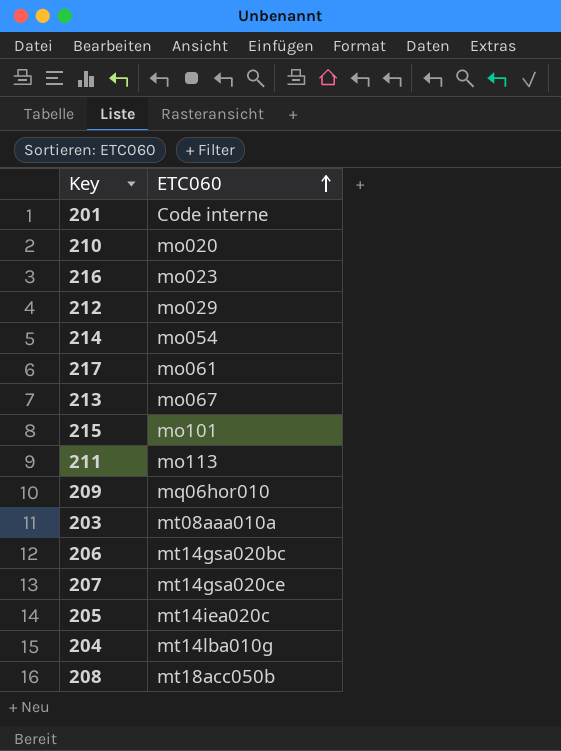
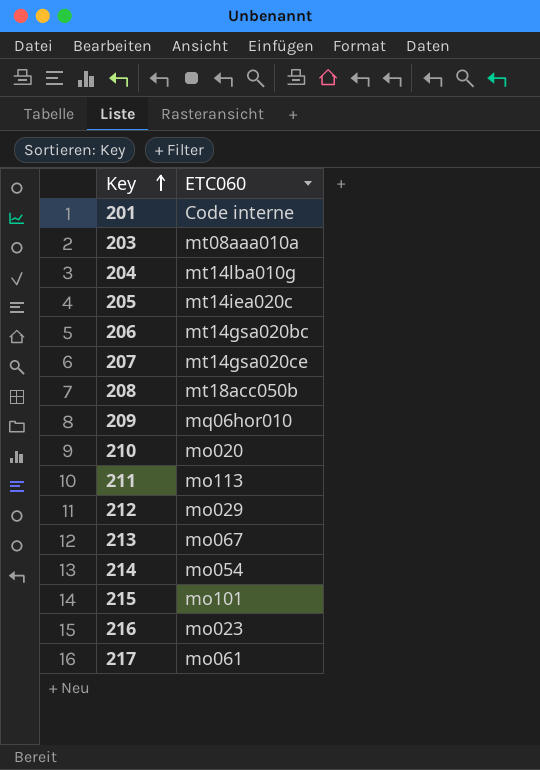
row order: ETC060 ascending -> Key ascending

